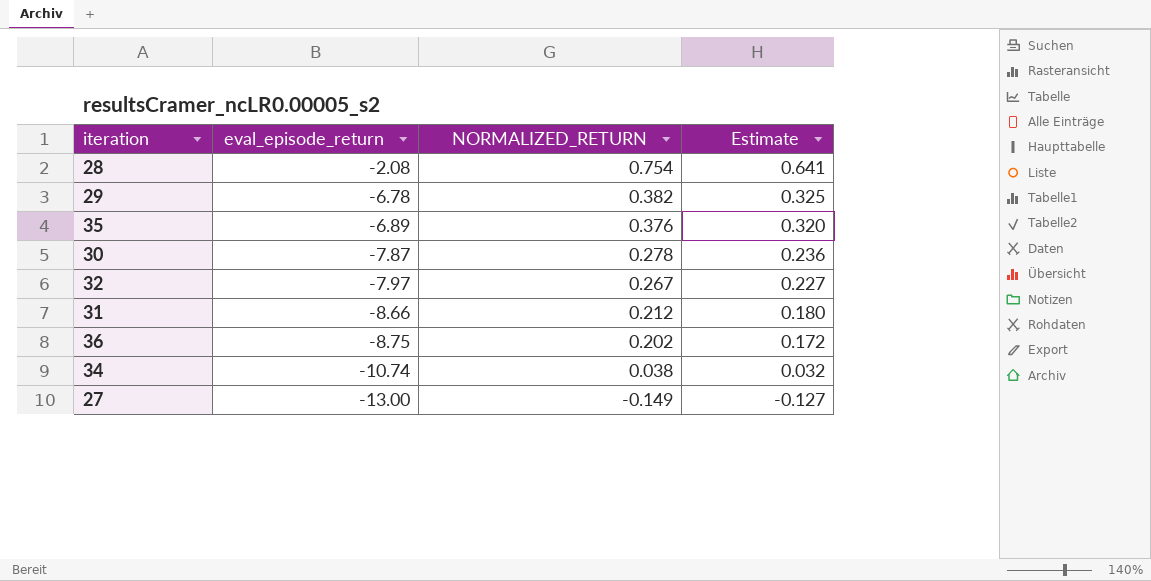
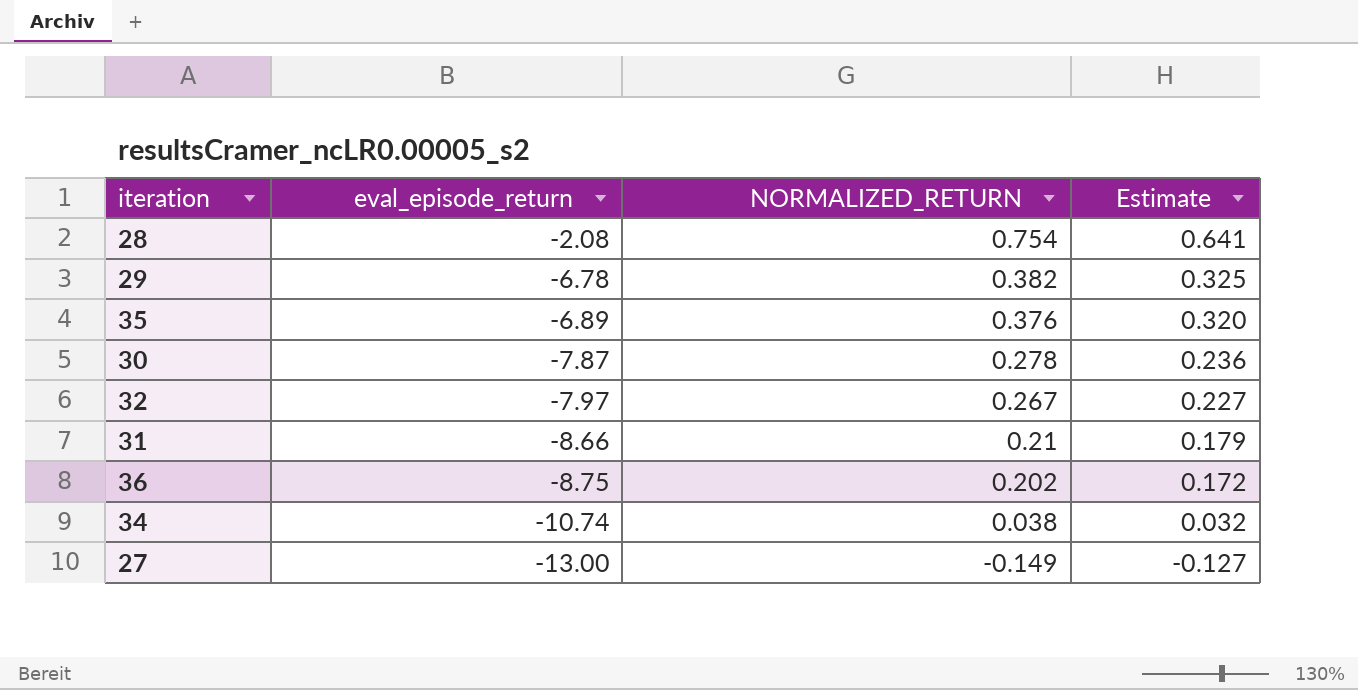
31 | NORMALIZED_RETURN: 0.212 -> 0.21
31 | Estimate: 0.180 -> 0.179

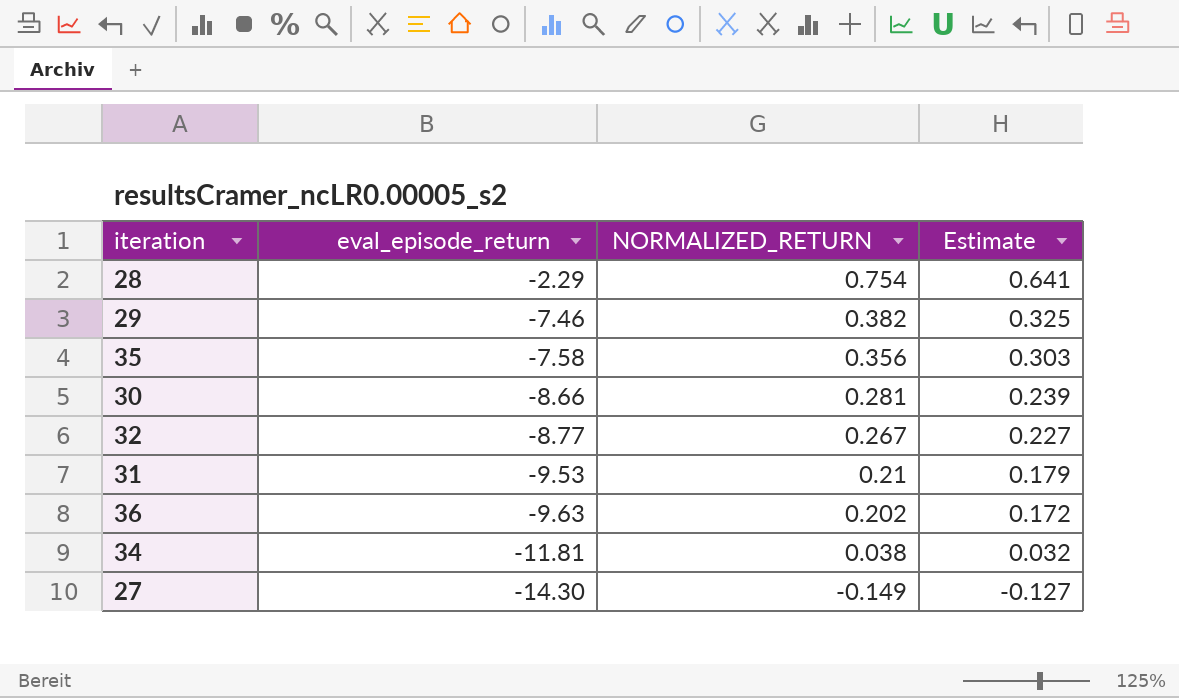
28 | eval_episode_return: -2.08 -> -2.29
29 | eval_episode_return: -6.78 -> -7.46
35 | eval_episode_return: -6.89 -> -7.58
35 | NORMALIZED_RETURN: 0.376 -> 0.356
35 | Estimate: 0.320 -> 0.303
30 | eval_episode_return: -7.87 -> -8.66
30 | NORMALIZED_RETURN: 0.278 -> 0.281
30 | Estimate: 0.236 -> 0.239
32 | eval_episode_return: -7.97 -> -8.77
31 | eval_episode_return: -8.66 -> -9.53
36 | eval_episode_return: -8.75 -> -9.63
34 | eval_episode_return: -10.74 -> -11.81
27 | eval_episode_return: -13.00 -> -14.30

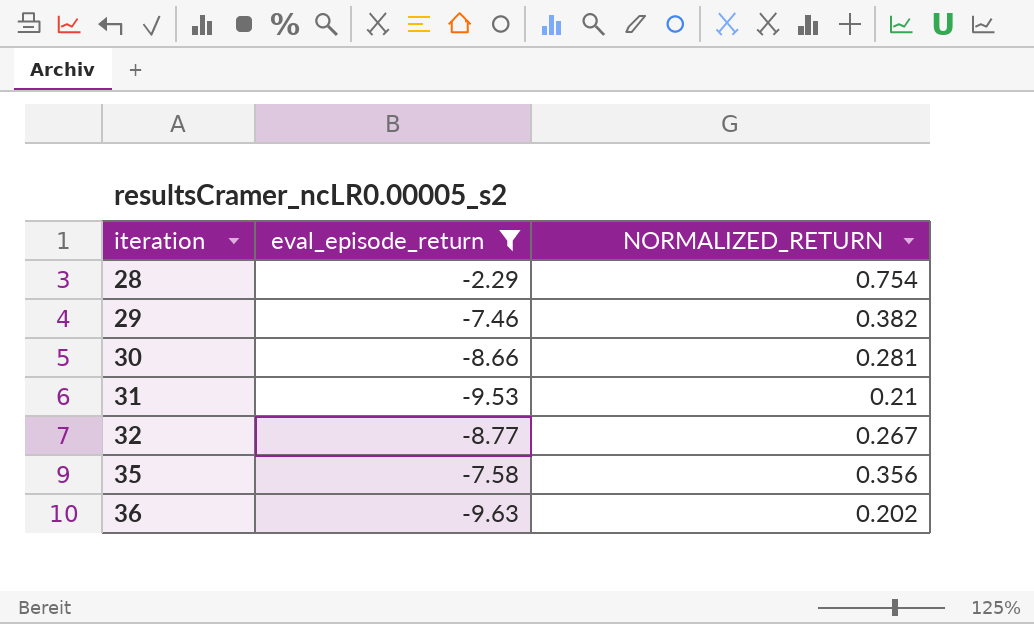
filter: none -> eval_episode_return >= -9.63
row order: eval_episode_return descending -> iteration ascending
column Estimate | formula: [NORMALIZED_RETURN] * 0.85 -> none

